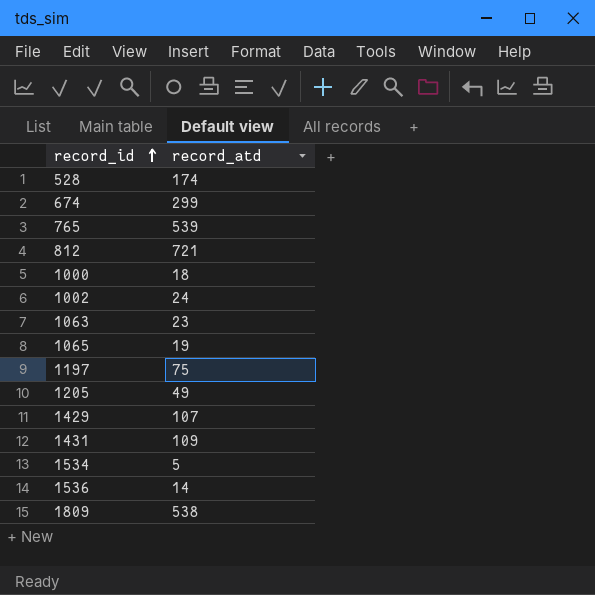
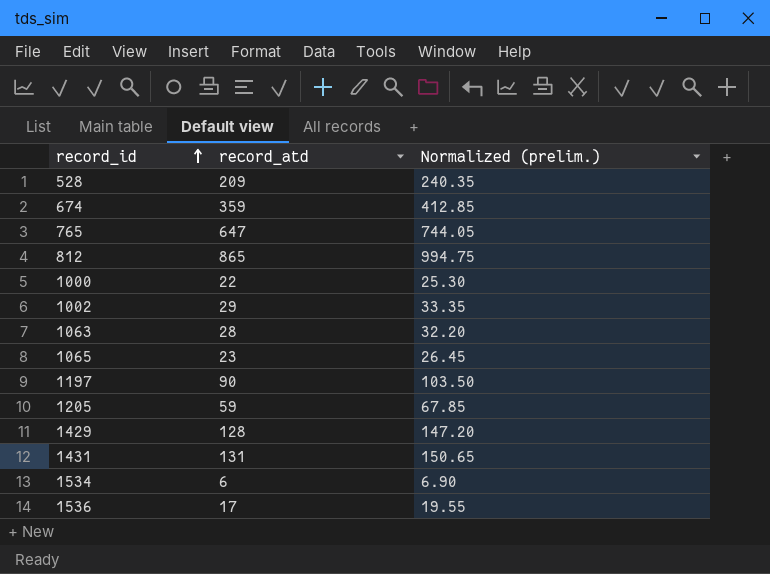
column Normalized (prelim.) | formula: none -> [record_atd] * 1.15
row 1809: 538 -> none
528 | record_atd: 174 -> 209
674 | record_atd: 299 -> 359
765 | record_atd: 539 -> 647
812 | record_atd: 721 -> 865
1000 | record_atd: 18 -> 22
1002 | record_atd: 24 -> 29
1063 | record_atd: 23 -> 28
1065 | record_atd: 19 -> 23
1197 | record_atd: 75 -> 90
1205 | record_atd: 49 -> 59
1429 | record_atd: 107 -> 128
1431 | record_atd: 109 -> 131
1534 | record_atd: 5 -> 6
1536 | record_atd: 14 -> 17

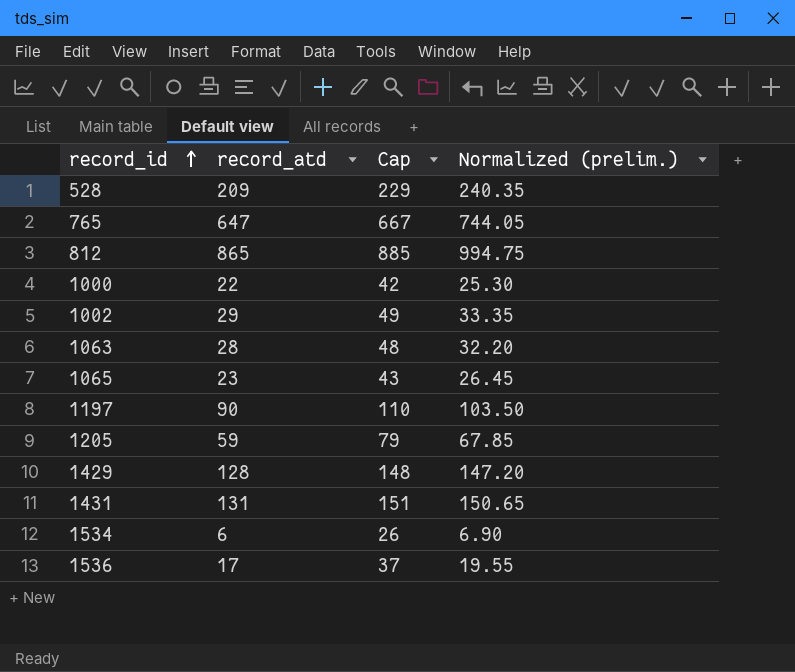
column Cap | formula: none -> [record_atd] + 20
row 674: 359 | 412.85 -> none

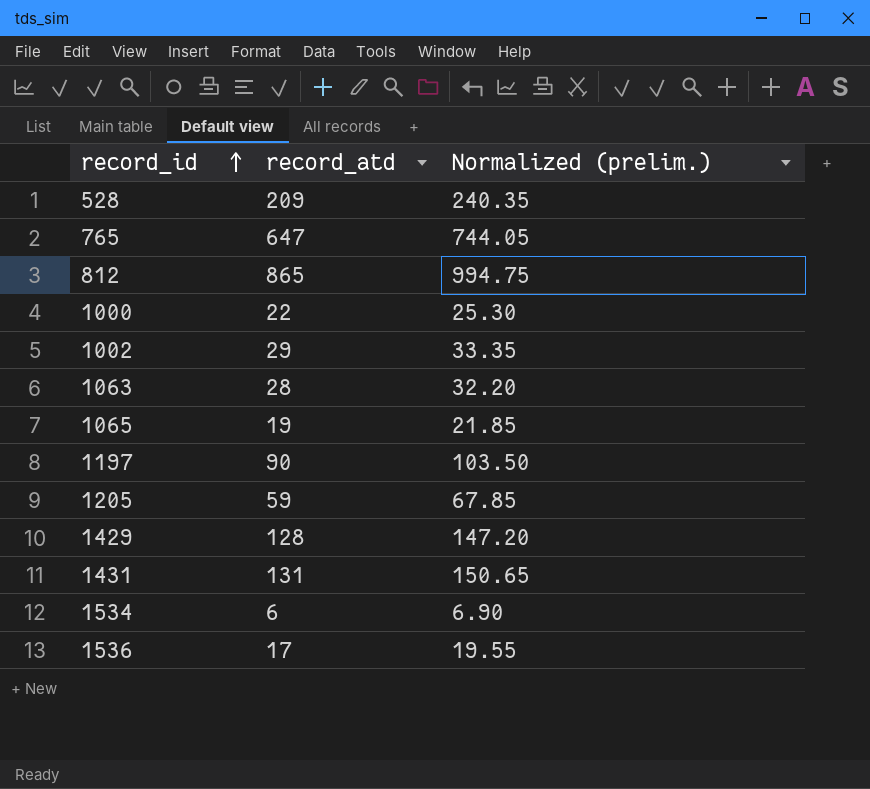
column Cap | formula: [record_atd] + 20 -> none
1065 | record_atd: 23 -> 19
1065 | Normalized (prelim.): 26.45 -> 21.85

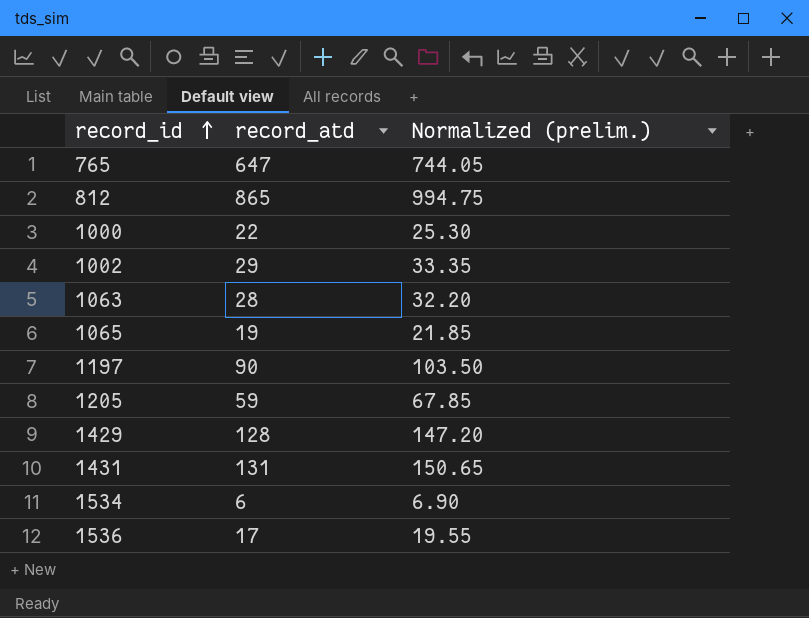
row 528: 209 | 240.35 -> none

